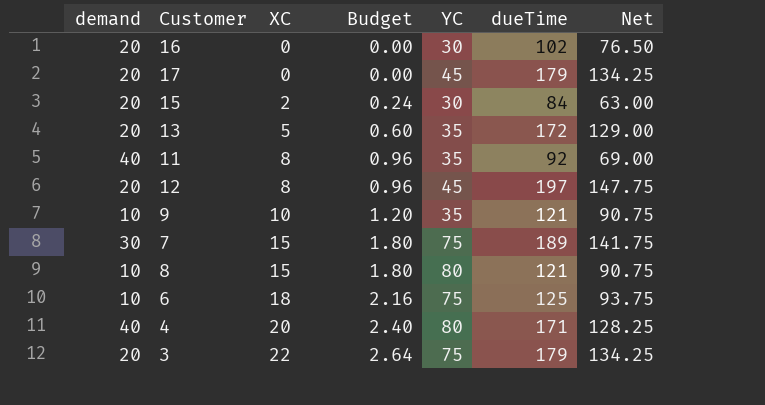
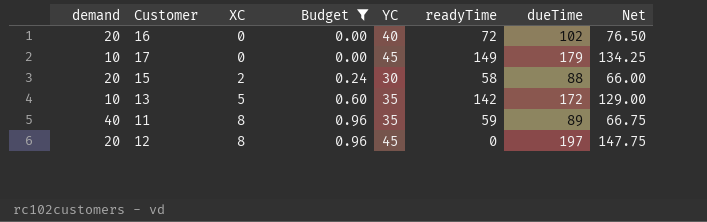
filter: none -> Budget <= 0.96
column readyTime | position: none -> 6
16 | YC: 30 -> 40
17 | demand: 20 -> 10
15 | dueTime: 84 -> 88
15 | Net: 63.00 -> 66.00
13 | demand: 20 -> 10
11 | dueTime: 92 -> 89
11 | Net: 69.00 -> 66.75

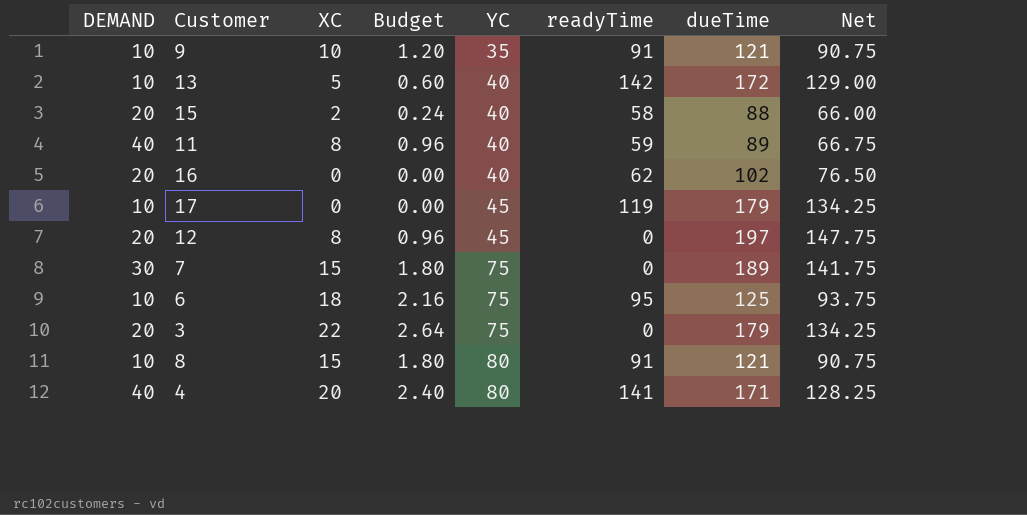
filter: Budget <= 0.96 -> none
row order: XC ascending -> YC ascending
column name: demand -> DEMAND
13 | YC: 35 -> 40
15 | YC: 30 -> 40
11 | YC: 35 -> 40
16 | readyTime: 72 -> 62
17 | readyTime: 149 -> 119

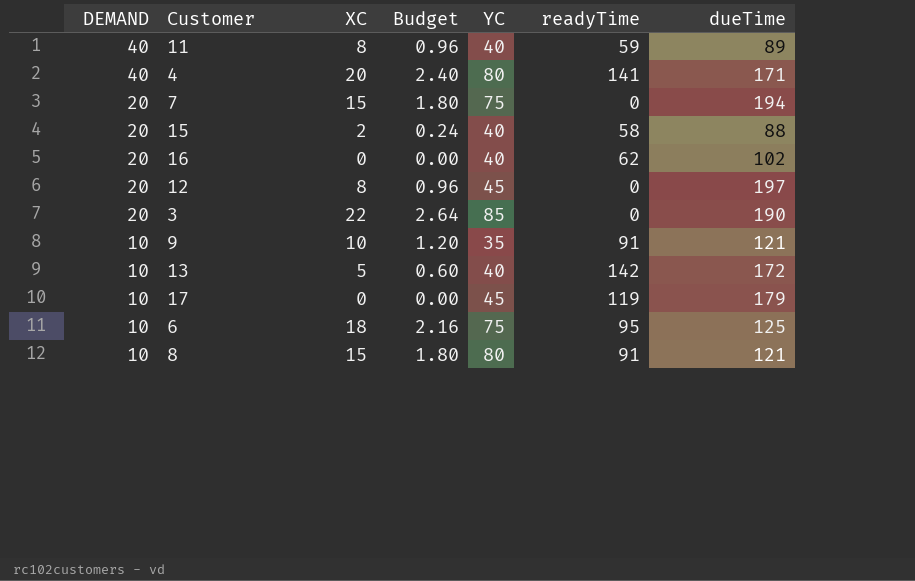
row order: YC ascending -> DEMAND descending
column Net | formula: [dueTime] * 0.75 -> none
7 | DEMAND: 30 -> 20
7 | dueTime: 189 -> 194
3 | YC: 75 -> 85
3 | dueTime: 179 -> 190

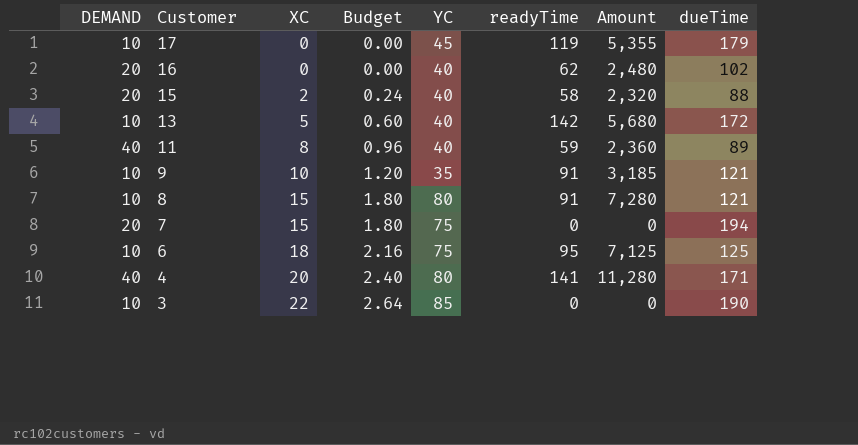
row order: DEMAND descending -> Customer descending
column Amount | formula: none -> [YC] * [readyTime]
row 12: 20 | 8 | 0.96 | 45 | 0 | 197 -> none
3 | DEMAND: 20 -> 10

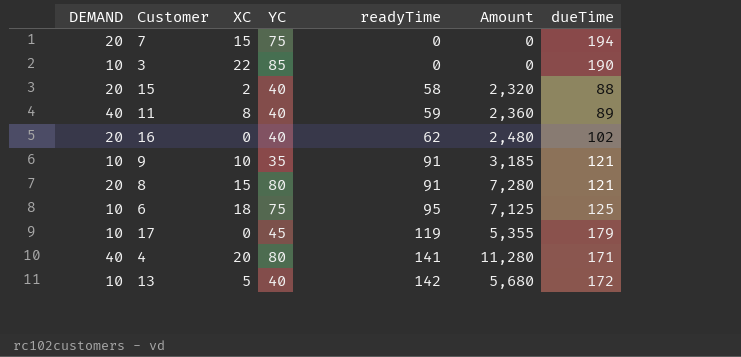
row order: Customer descending -> readyTime ascending
column Budget | formula: [XC] * 0.12 -> none
8 | DEMAND: 10 -> 20

